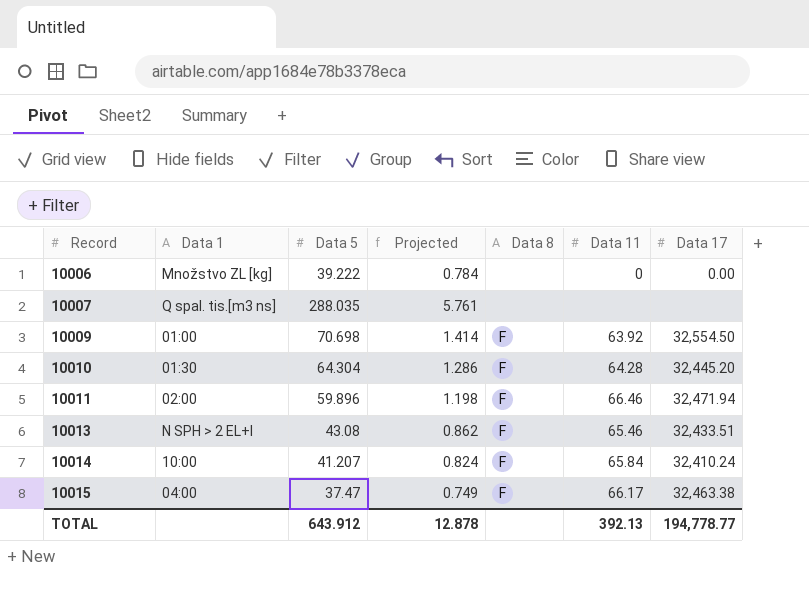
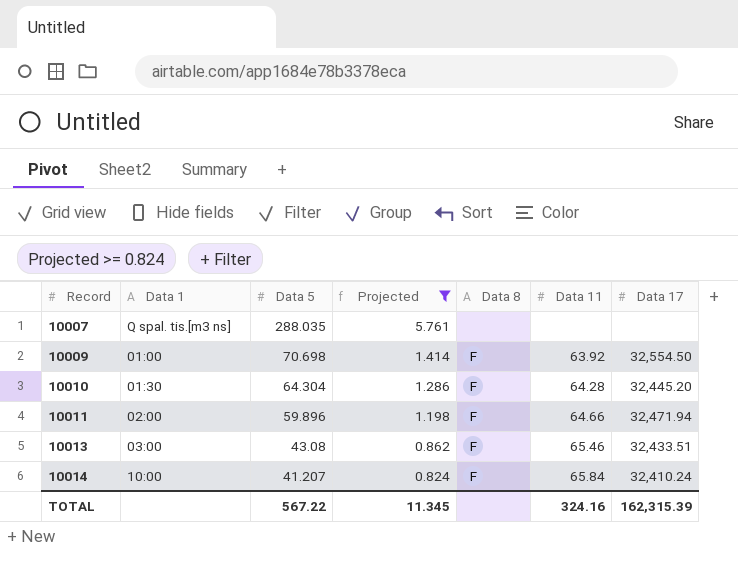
filter: none -> Projected >= 0.824
10011 | Data 11: 66.46 -> 64.66
10013 | Data 1: N SPH > 2 EL+I -> 03:00
TOTAL | Data 5: 643.912 -> 567.22
TOTAL | Projected: 12.878 -> 11.345
TOTAL | Data 11: 392.13 -> 324.16
TOTAL | Data 17: 194,778.77 -> 162,315.39

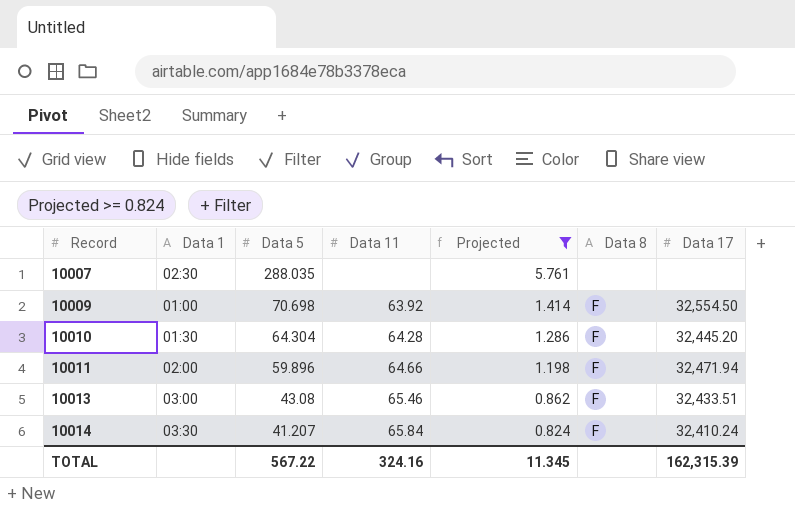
column Data 11 | position: 6 -> 4
10007 | Data 1: Q spal. tis.[m3 ns] -> 02:30
10014 | Data 1: 10:00 -> 03:30

